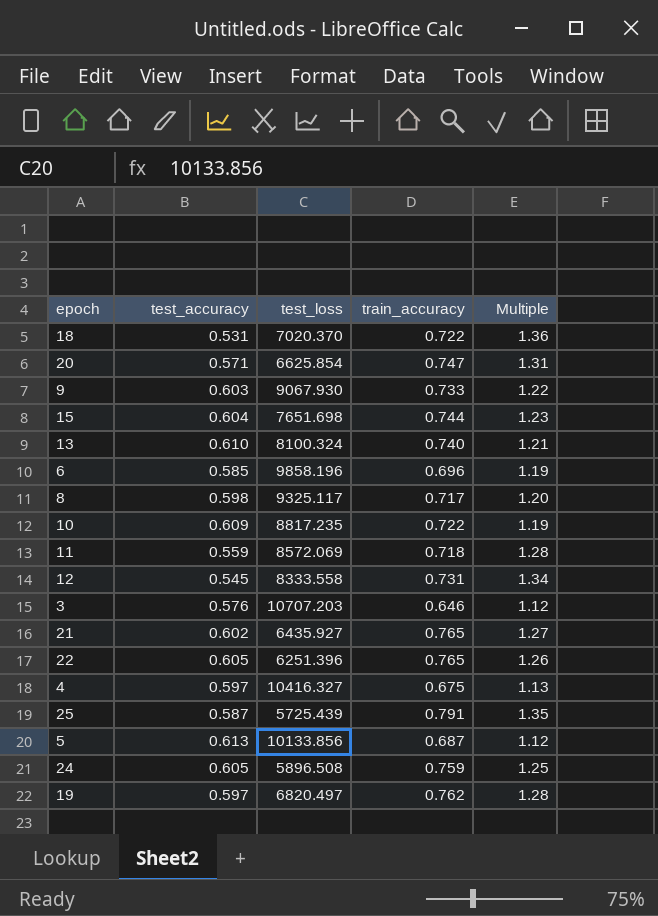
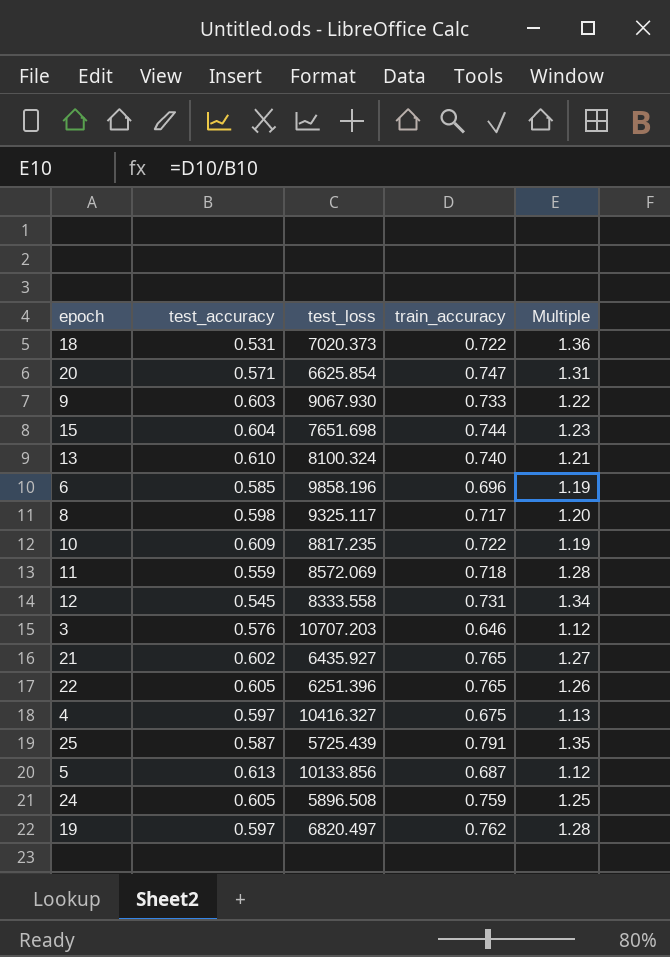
18 | test_loss: 7020.370 -> 7020.373

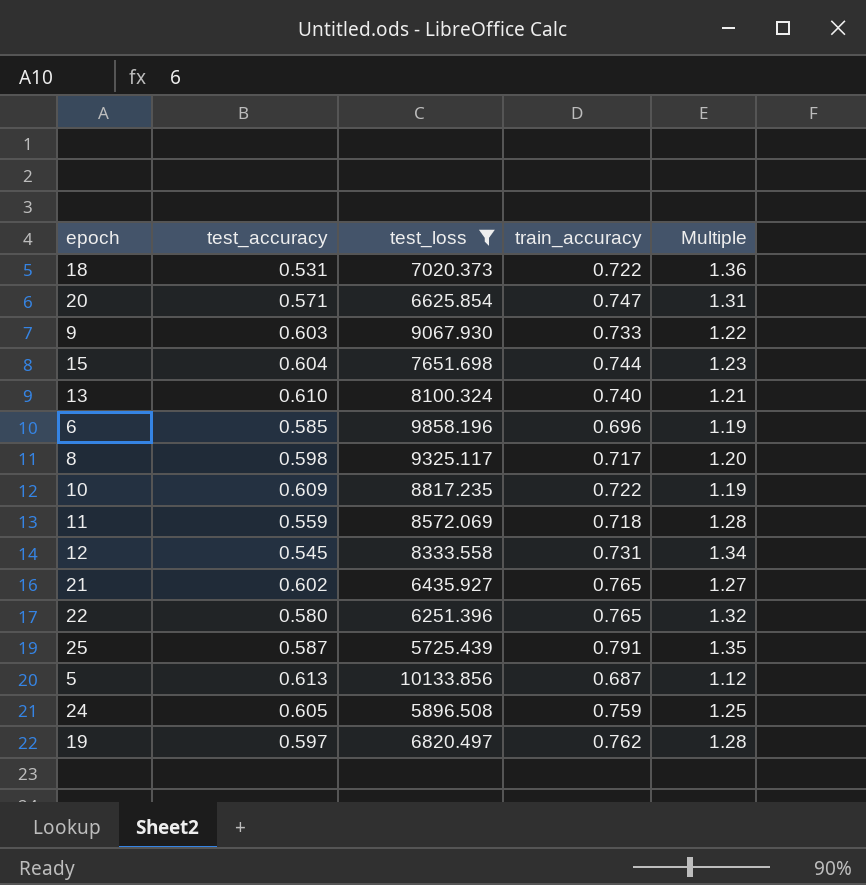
filter: none -> test_loss <= 10133.856
22 | test_accuracy: 0.605 -> 0.580
22 | Multiple: 1.26 -> 1.32

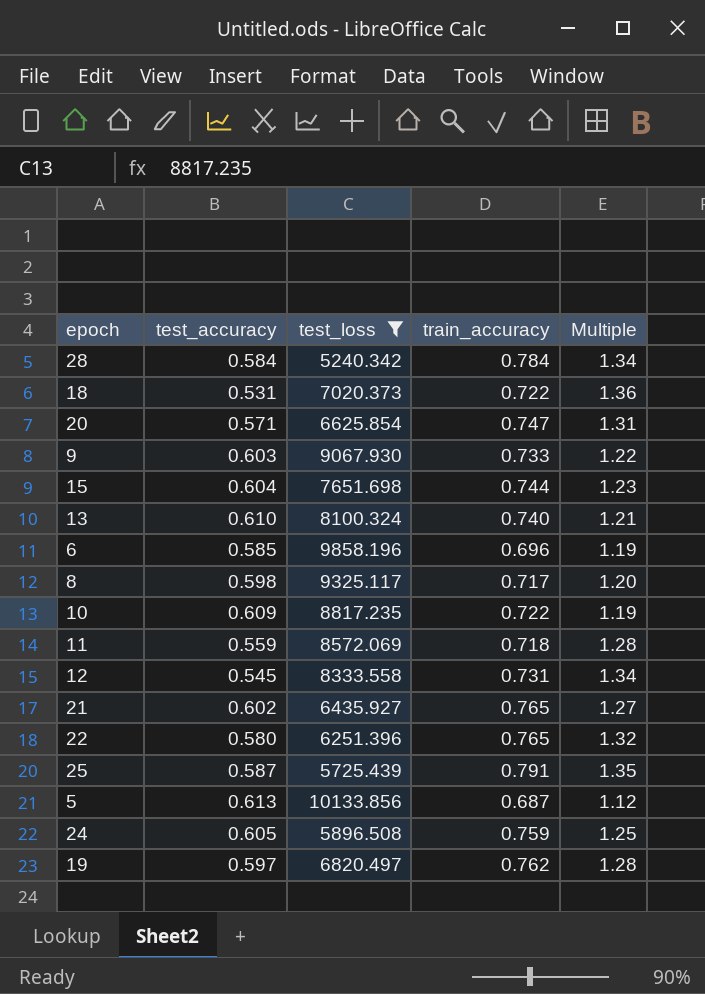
row 28: none -> 0.584 | 5240.342 | 0.784 | 1.34

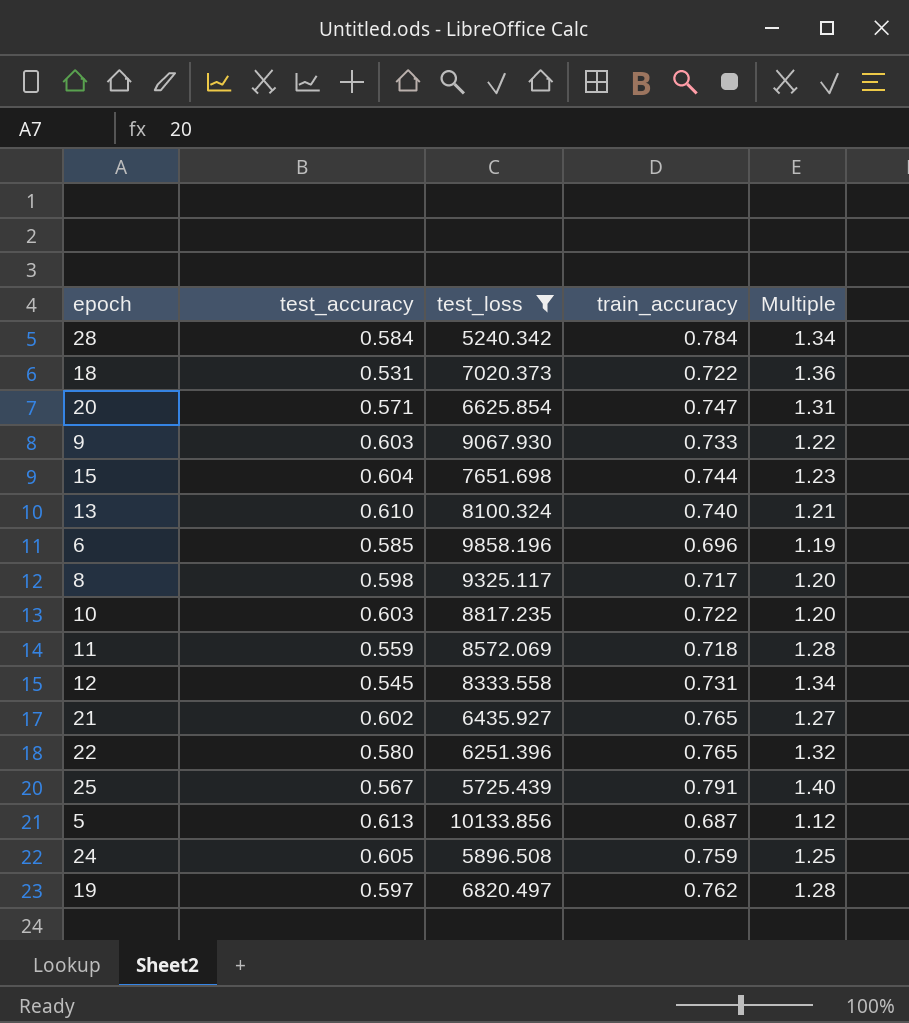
10 | test_accuracy: 0.609 -> 0.603
10 | Multiple: 1.19 -> 1.20
25 | test_accuracy: 0.587 -> 0.567
25 | Multiple: 1.35 -> 1.40

